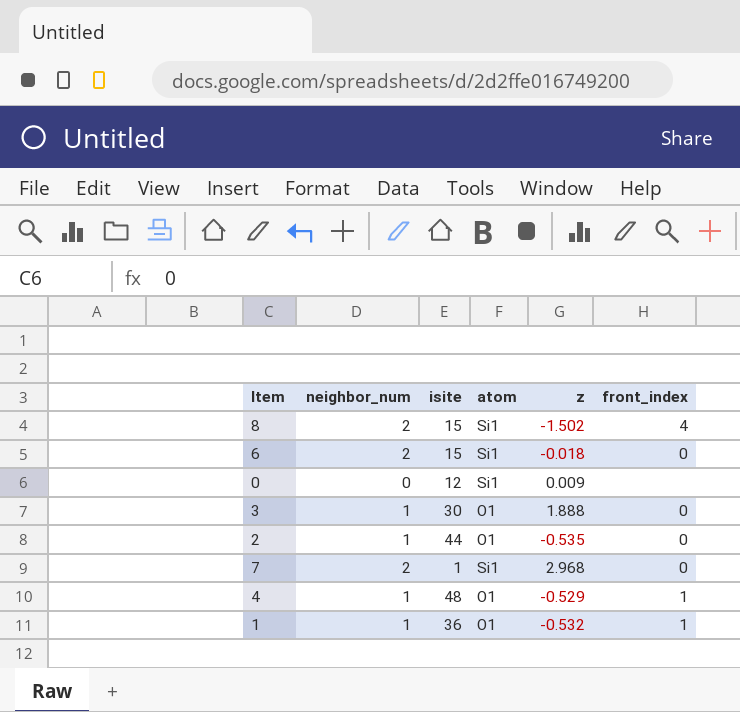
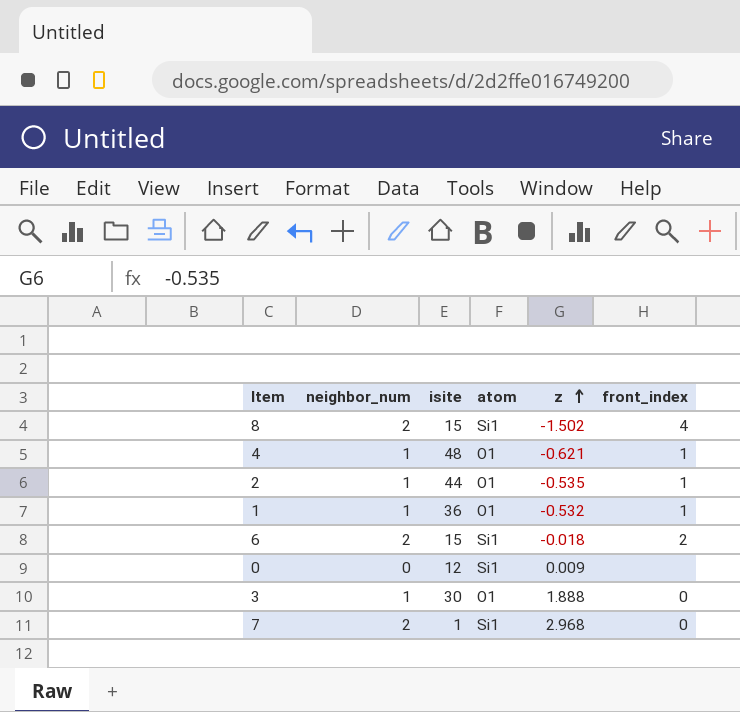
row order: none -> z ascending
4 | z: -0.529 -> -0.621
2 | front_index: 0 -> 1
6 | front_index: 0 -> 2

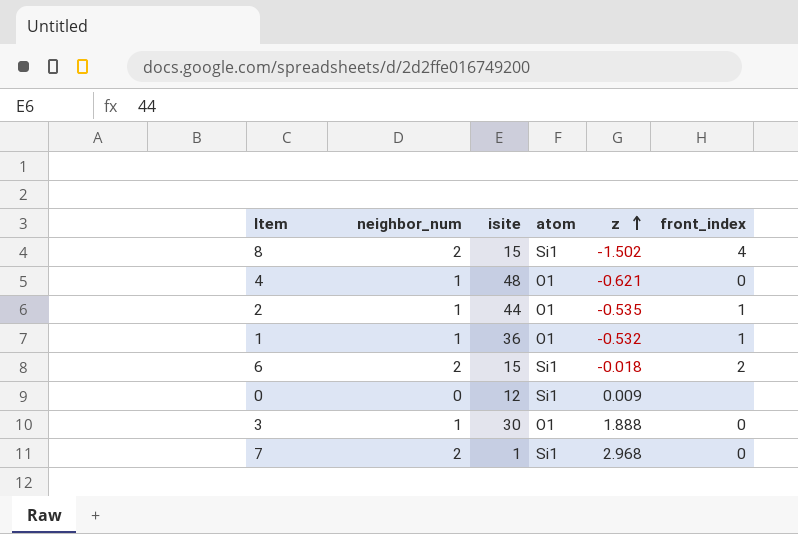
4 | front_index: 1 -> 0

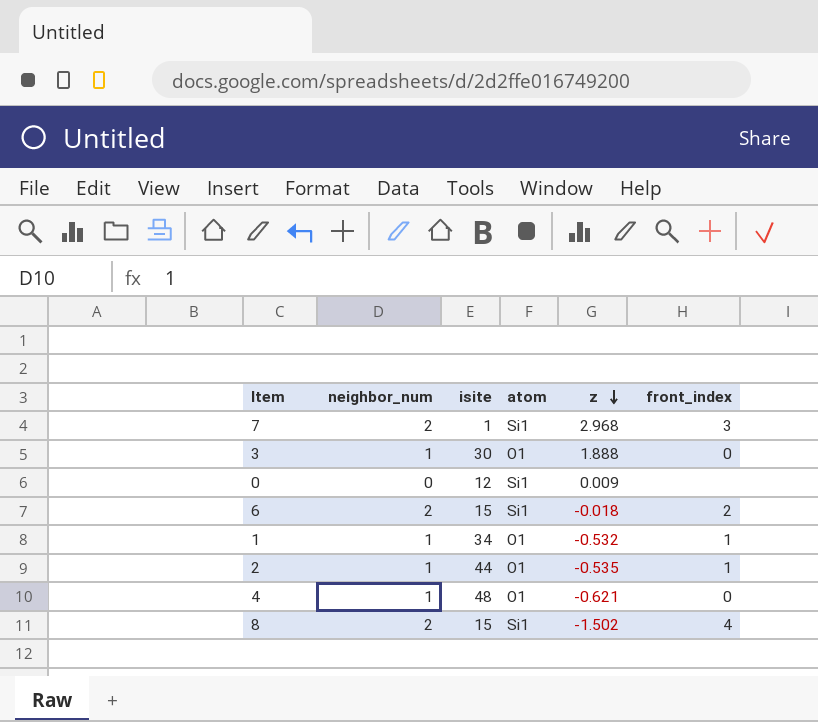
row order: z ascending -> z descending
7 | front_index: 0 -> 3
1 | isite: 36 -> 34

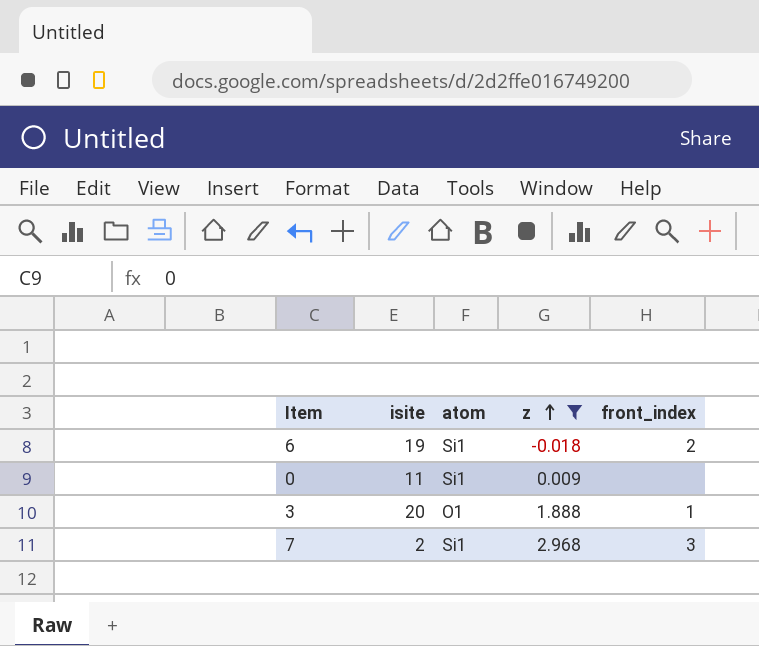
filter: none -> z >= -0.018
row order: z descending -> z ascending
column neighbor_num | position: 2 -> none
6 | isite: 15 -> 19
0 | isite: 12 -> 11
3 | isite: 30 -> 20
3 | front_index: 0 -> 1
7 | isite: 1 -> 2

